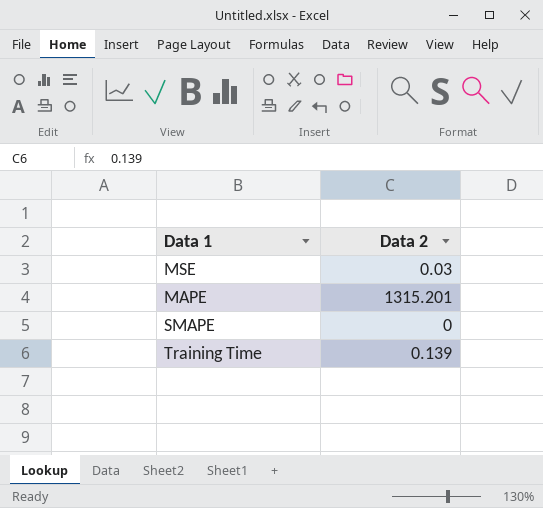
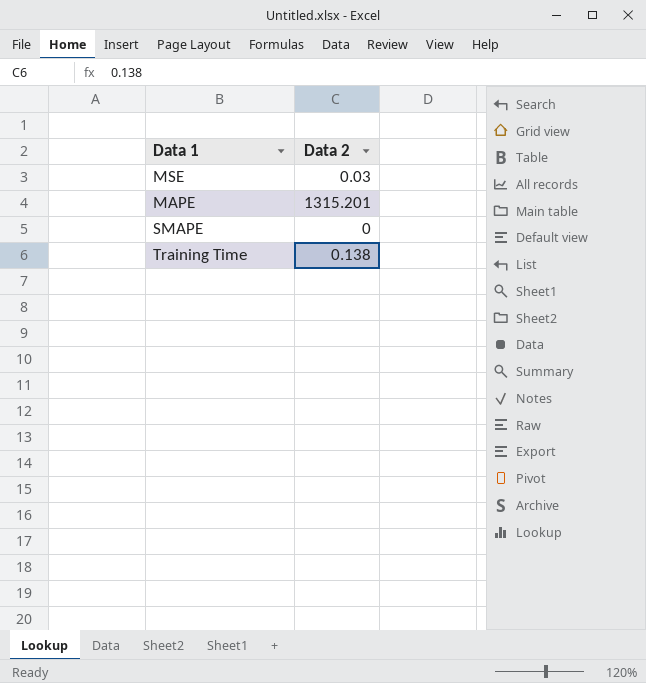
Training Time | Data 2: 0.139 -> 0.138

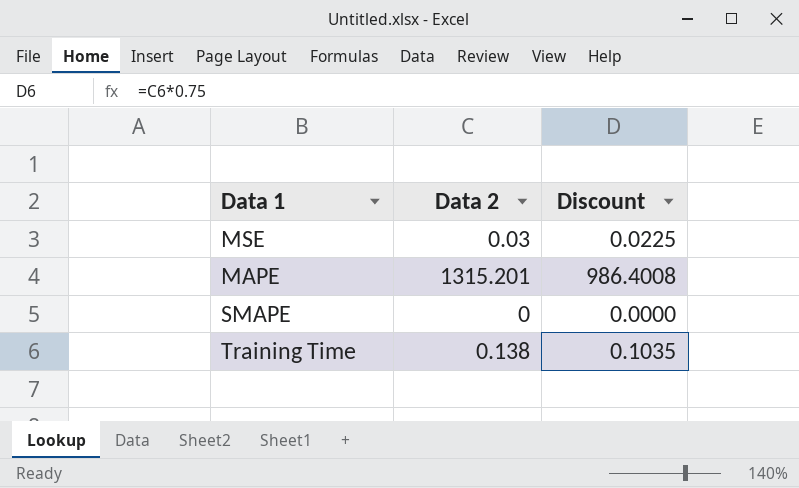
column Discount | formula: none -> [Data 2] * 0.75

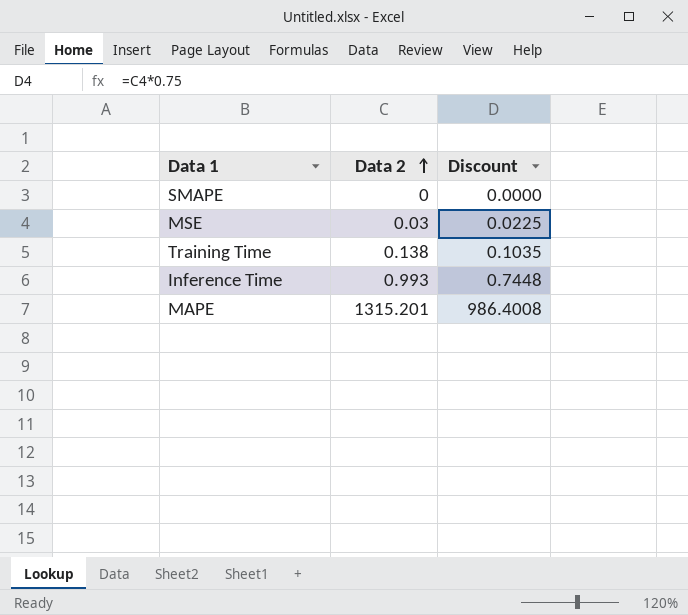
row order: none -> Data 2 ascending
row Inference Time: none -> 0.993 | 0.7448

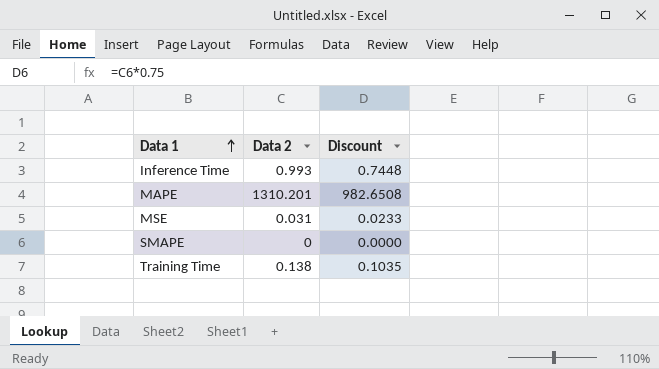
row order: Data 2 ascending -> Data 1 ascending
MAPE | Data 2: 1315.201 -> 1310.201
MAPE | Discount: 986.4008 -> 982.6508
MSE | Data 2: 0.03 -> 0.031
MSE | Discount: 0.0225 -> 0.0233

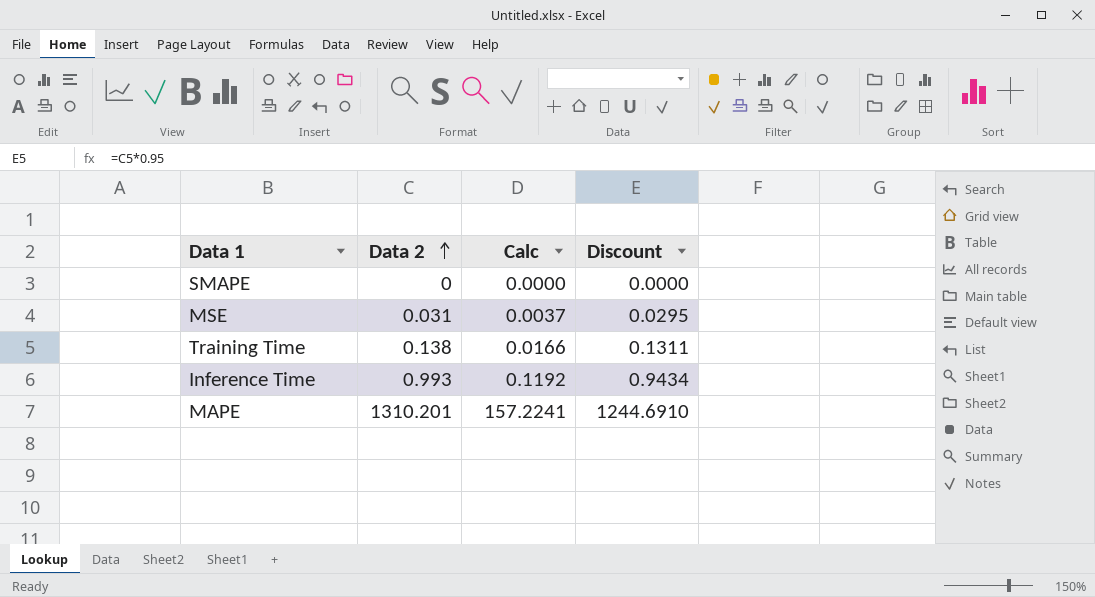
row order: Data 1 ascending -> Data 2 ascending
column Calc | formula: none -> [Data 2] * 0.12
column Discount | formula: [Data 2] * 0.75 -> [Data 2] * 0.95

